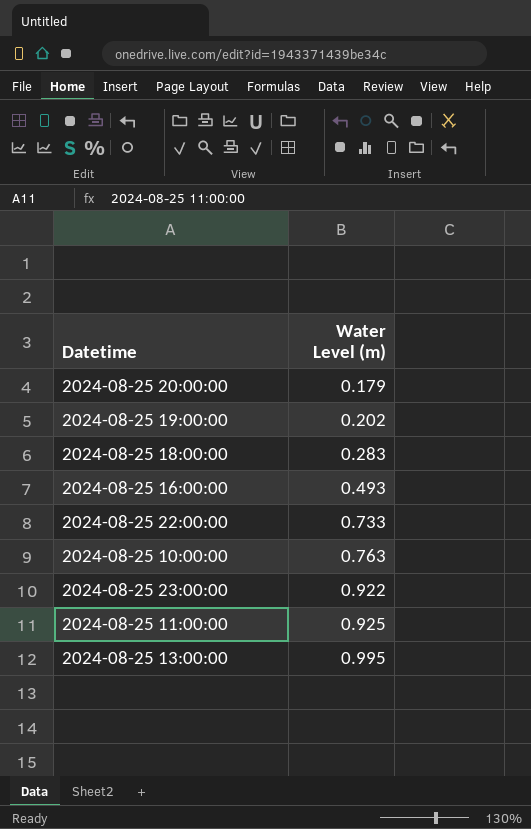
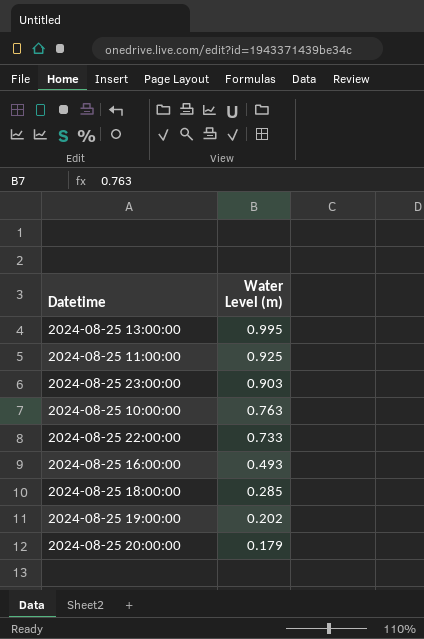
row order: Water Level (m) ascending -> Water Level (m) descending
2024-08-25 23:00:00 | Water Level (m): 0.922 -> 0.903
2024-08-25 18:00:00 | Water Level (m): 0.283 -> 0.285

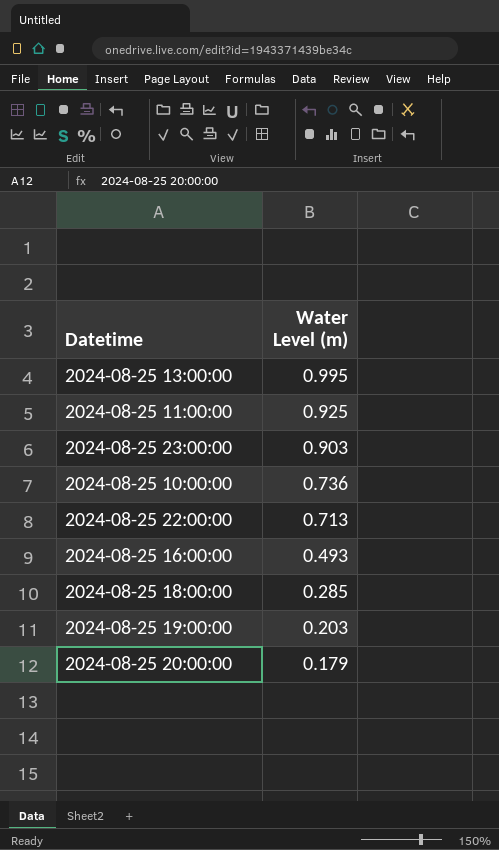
2024-08-25 10:00:00 | Water Level (m): 0.763 -> 0.736
2024-08-25 22:00:00 | Water Level (m): 0.733 -> 0.713
2024-08-25 19:00:00 | Water Level (m): 0.202 -> 0.203

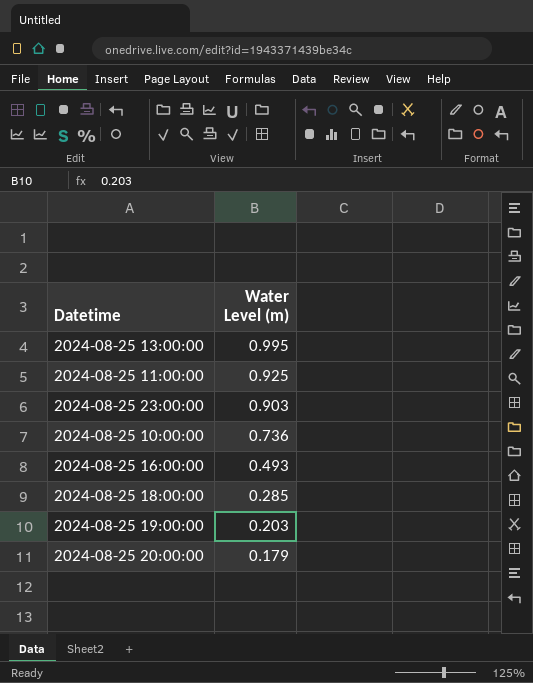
row 2024-08-25 22:00:00: 0.713 -> none

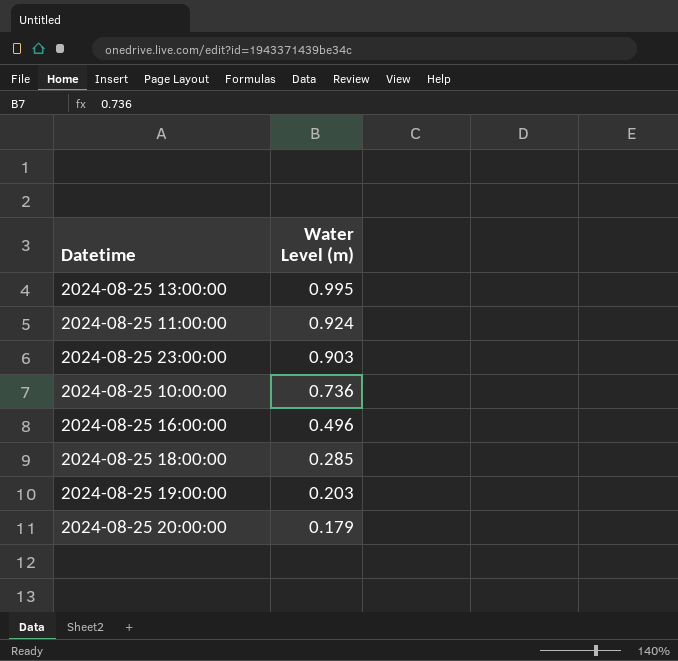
2024-08-25 11:00:00 | Water Level (m): 0.925 -> 0.924
2024-08-25 16:00:00 | Water Level (m): 0.493 -> 0.496

